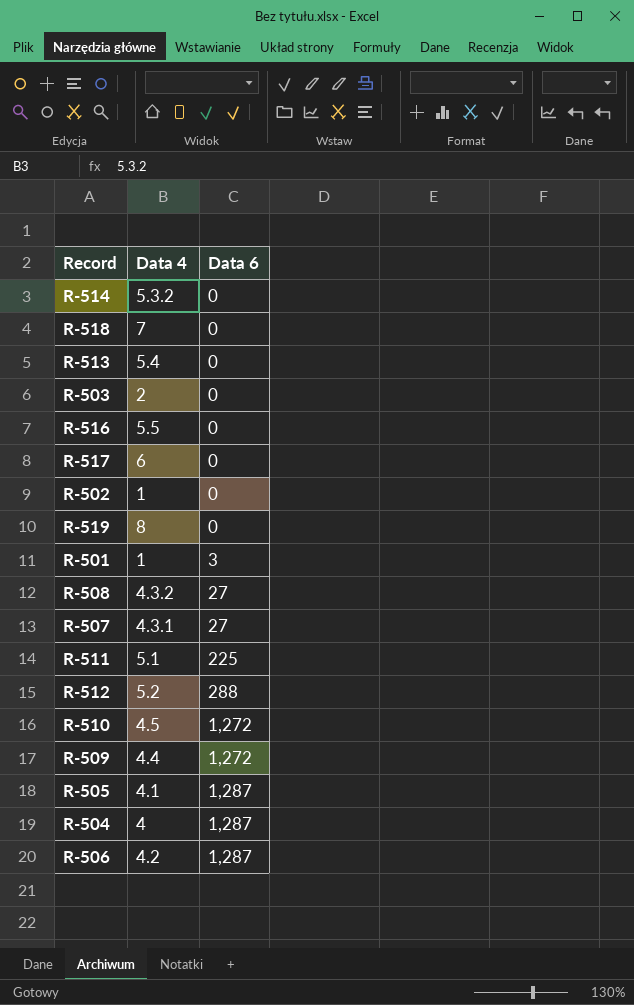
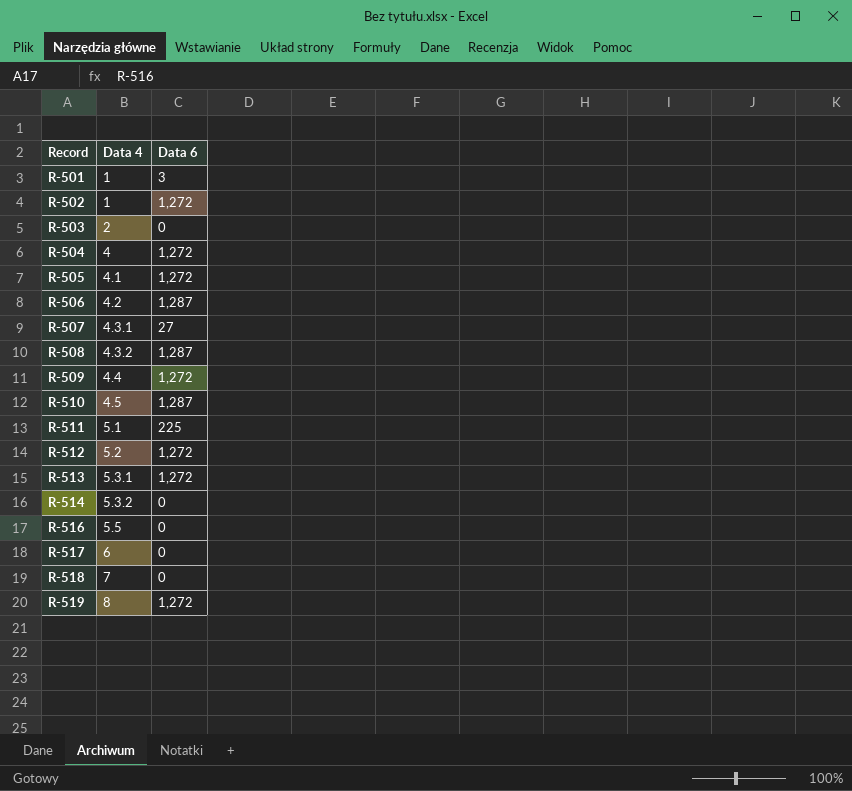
row order: Data 6 ascending -> Record ascending
R-502 | Data 6: 0 -> 1,272
R-504 | Data 6: 1,287 -> 1,272
R-505 | Data 6: 1,287 -> 1,272
R-508 | Data 6: 27 -> 1,287
R-510 | Data 6: 1,272 -> 1,287
R-512 | Data 6: 288 -> 1,272
R-513 | Data 4: 5.4 -> 5.3.1
R-513 | Data 6: 0 -> 1,272
R-519 | Data 6: 0 -> 1,272

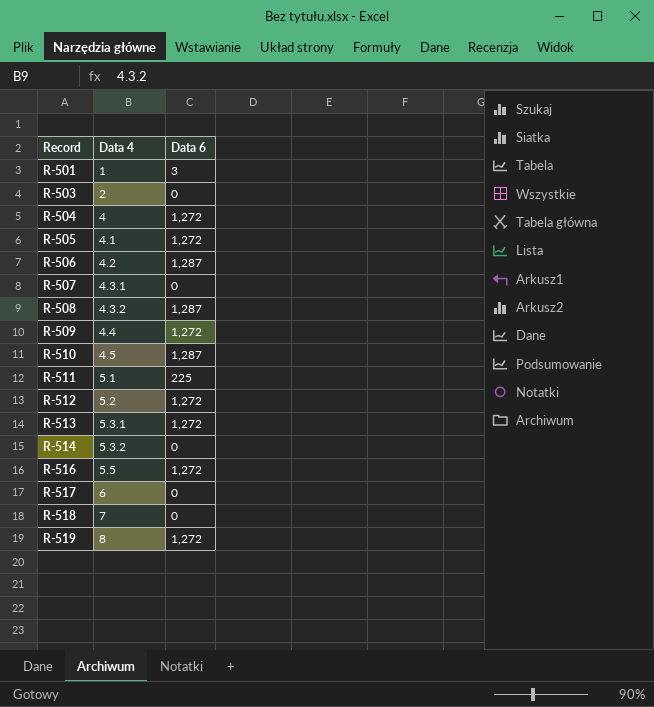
row R-502: 1 | 1,272 -> none
R-507 | Data 6: 27 -> 0
R-516 | Data 6: 0 -> 1,272

